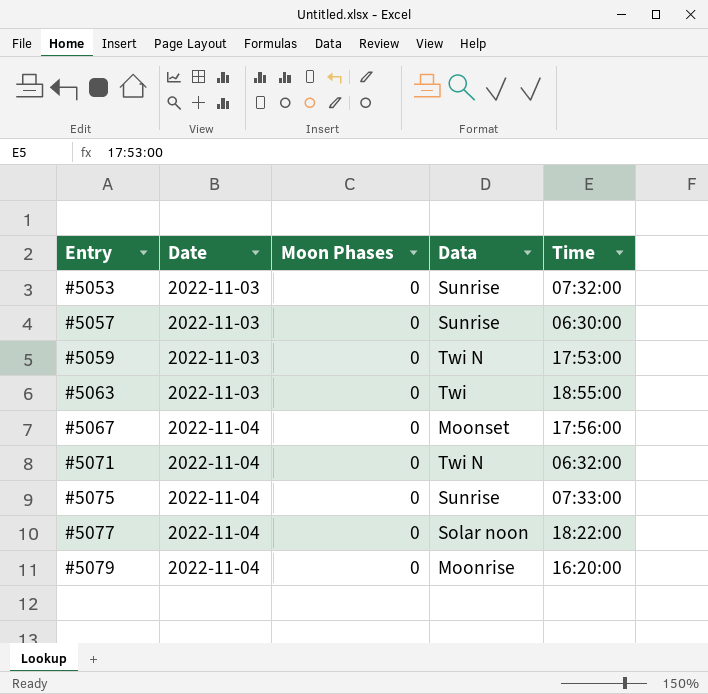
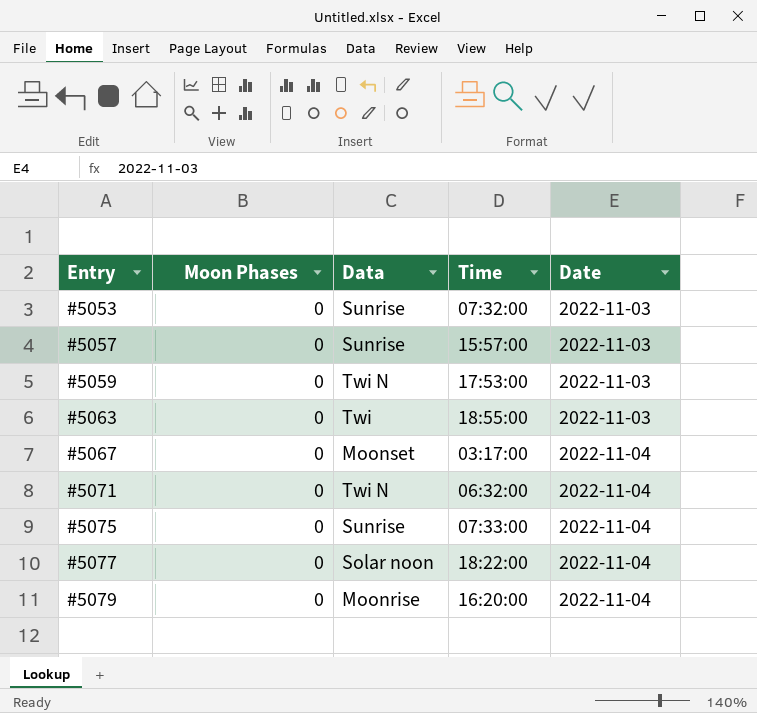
column Date | position: 2 -> 5
#5057 | Time: 06:30:00 -> 15:57:00
#5067 | Time: 17:56:00 -> 03:17:00

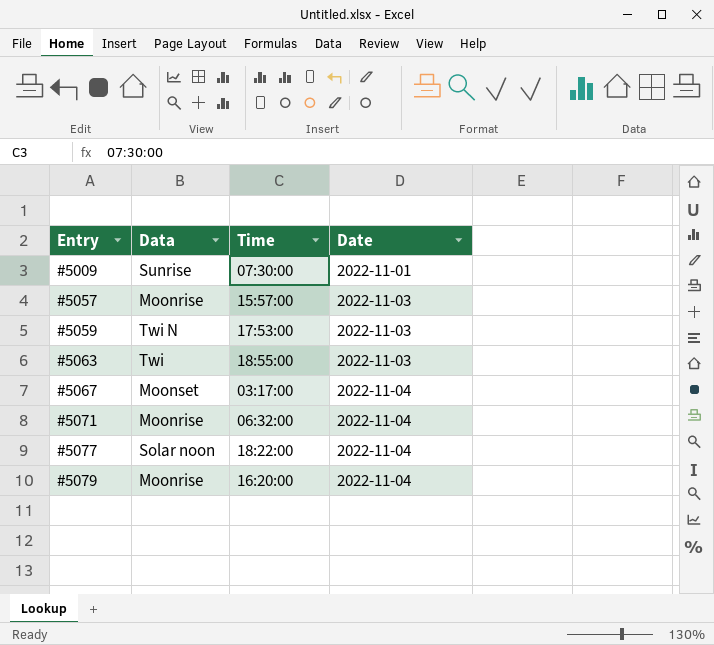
column Moon Phases | position: 2 -> none
row #5053: 0 | Sunrise | 07:32:00 | 2022-11-03 -> none
row #5075: 0 | Sunrise | 07:33:00 | 2022-11-04 -> none
row #5009: none -> Sunrise | 07:30:00 | 2022-11-01
#5057 | Data: Sunrise -> Moonrise
#5071 | Data: Twi N -> Moonrise

